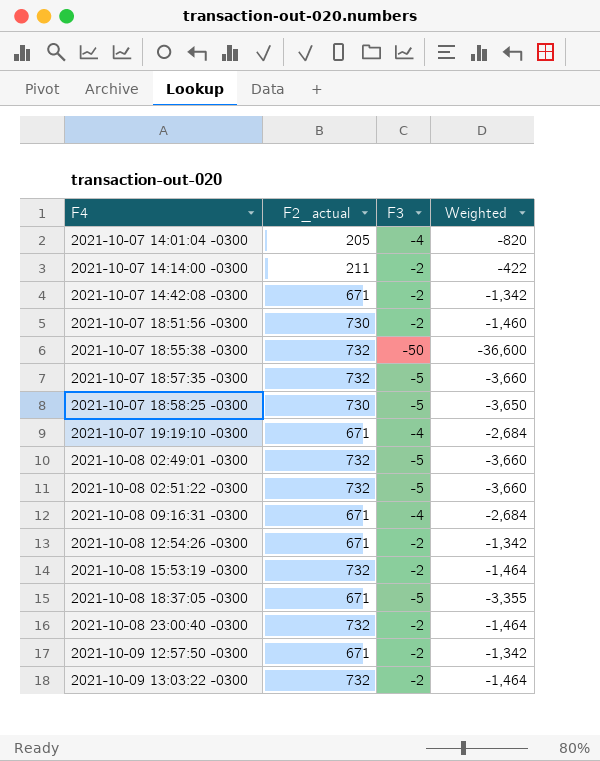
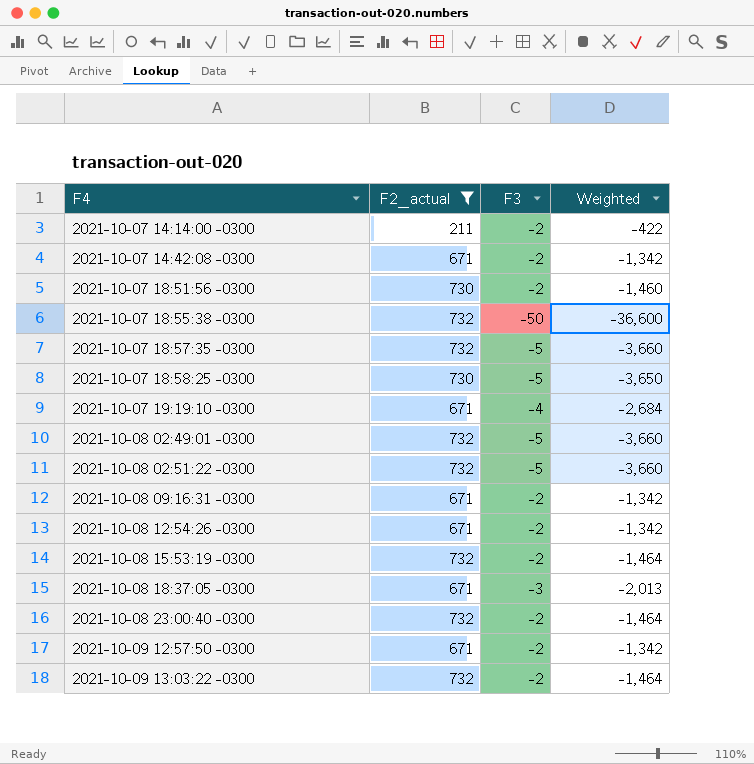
filter: none -> F2_actual != 205
2021-10-08 09:16:31 -0300 | F3: -4 -> -2
2021-10-08 09:16:31 -0300 | Weighted: -2,684 -> -1,342
2021-10-08 18:37:05 -0300 | F3: -5 -> -3
2021-10-08 18:37:05 -0300 | Weighted: -3,355 -> -2,013

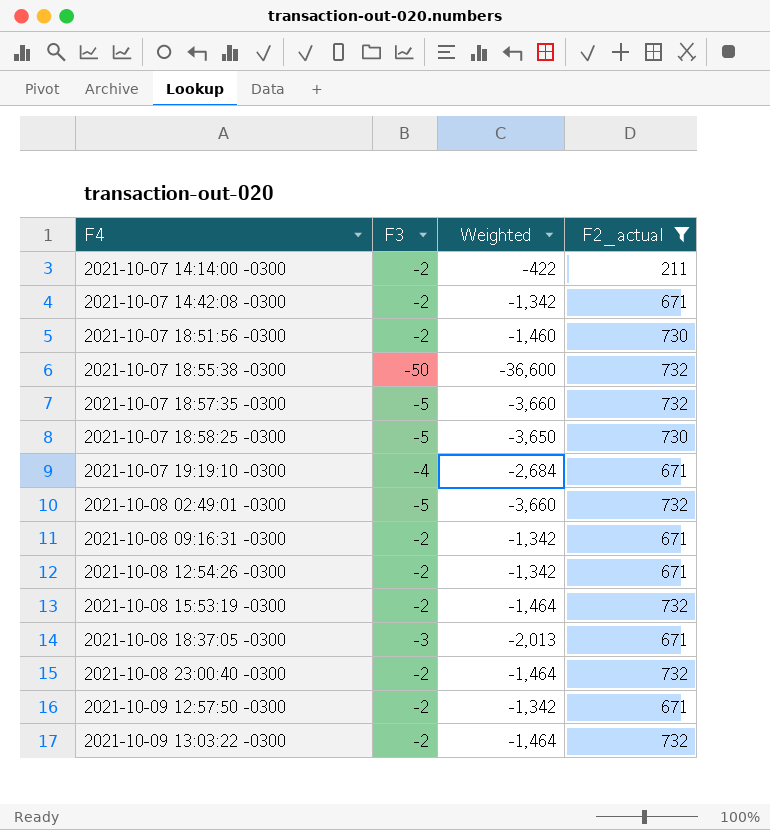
column F2_actual | position: 2 -> 4
row 2021-10-08 02:51:22 -0300: 732 | -5 | -3,660 -> none

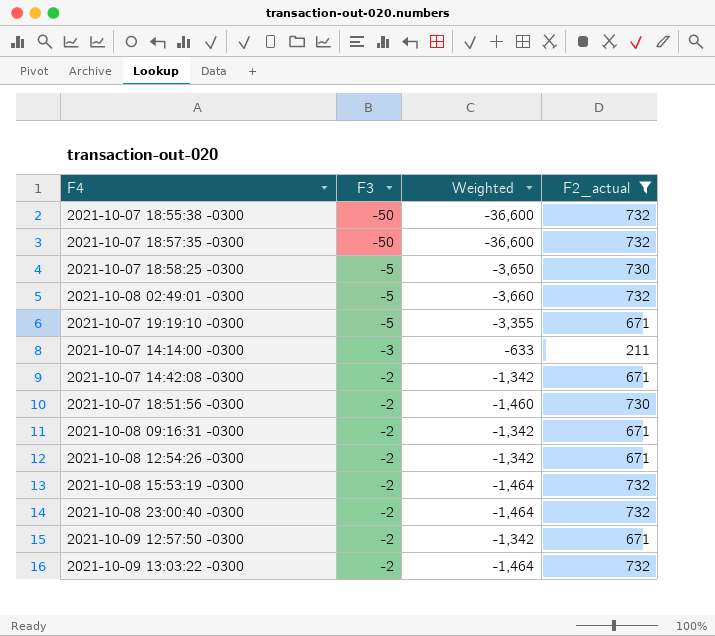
row order: F4 ascending -> F3 ascending
row 2021-10-08 18:37:05 -0300: -3 | -2,013 | 671 -> none
2021-10-07 18:57:35 -0300 | F3: -5 -> -50
2021-10-07 18:57:35 -0300 | Weighted: -3,660 -> -36,600
2021-10-07 19:19:10 -0300 | F3: -4 -> -5
2021-10-07 19:19:10 -0300 | Weighted: -2,684 -> -3,355
2021-10-07 14:14:00 -0300 | F3: -2 -> -3
2021-10-07 14:14:00 -0300 | Weighted: -422 -> -633

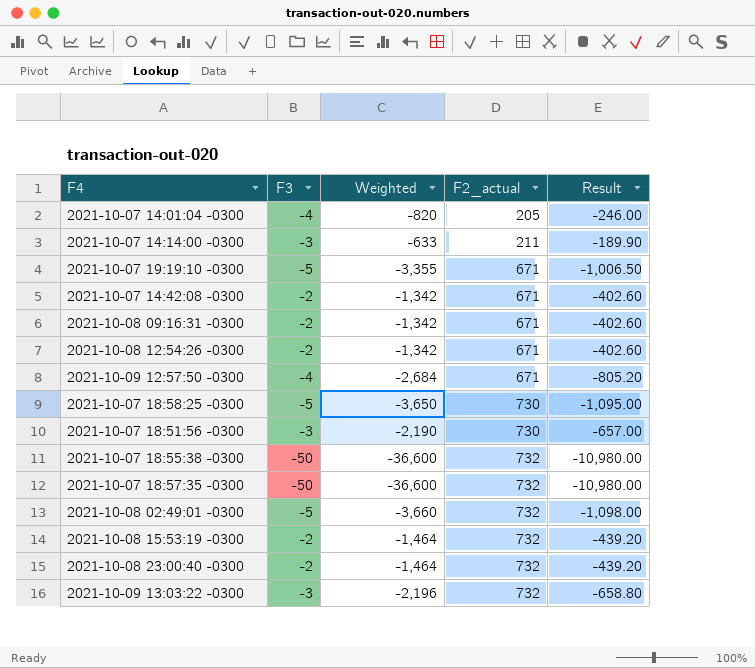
filter: F2_actual != 205 -> none
row order: F3 ascending -> F2_actual ascending
column Result | formula: none -> [Weighted] * 0.3
2021-10-09 12:57:50 -0300 | F3: -2 -> -4
2021-10-09 12:57:50 -0300 | Weighted: -1,342 -> -2,684
2021-10-07 18:51:56 -0300 | F3: -2 -> -3
2021-10-07 18:51:56 -0300 | Weighted: -1,460 -> -2,190
2021-10-09 13:03:22 -0300 | F3: -2 -> -3
2021-10-09 13:03:22 -0300 | Weighted: -1,464 -> -2,196

